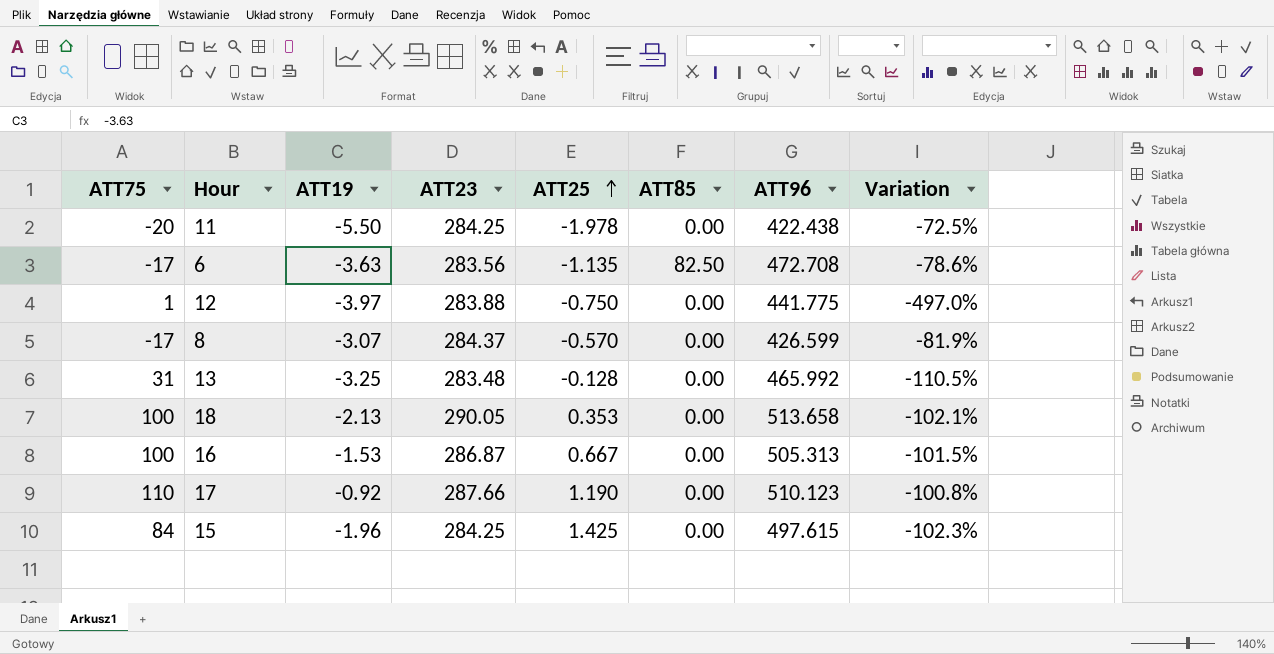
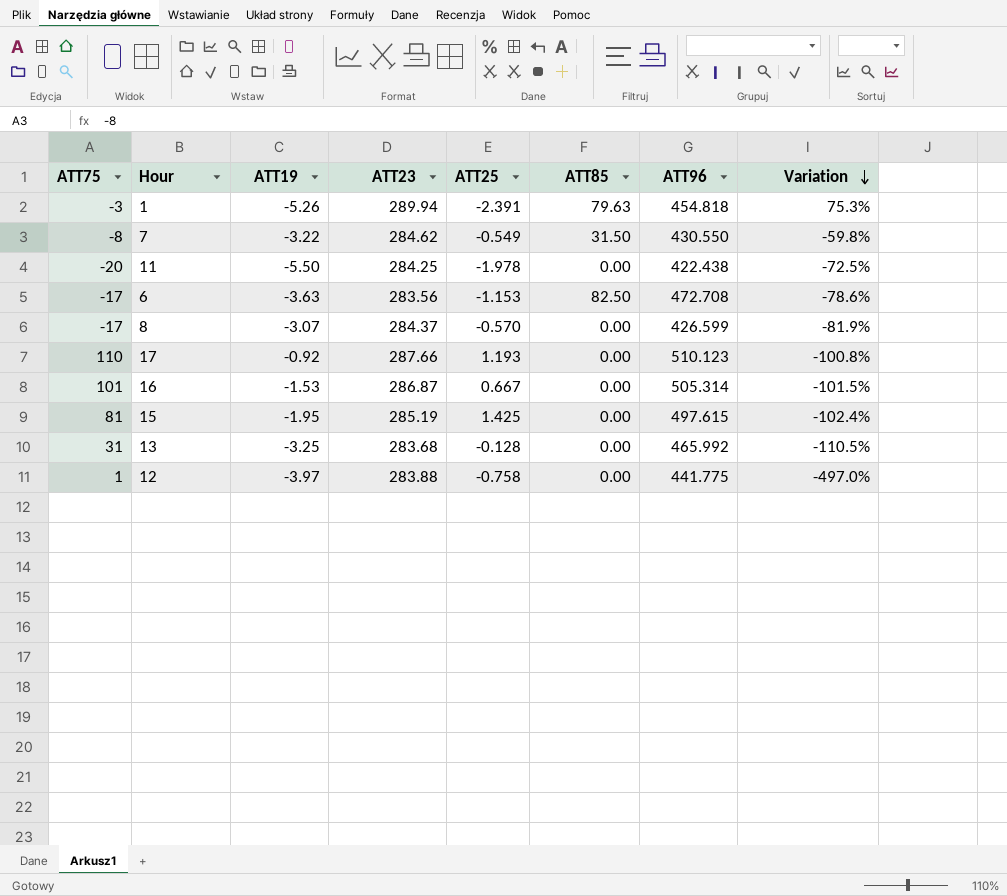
row order: ATT25 ascending -> Variation descending
row 18: 100 | -2.13 | 290.05 | 0.353 | 0.00 | 513.658 | -102.1% -> none
row 1: none -> -3 | -5.26 | 289.94 | -2.391 | 79.63 | 454.818 | 75.3%
row 7: none -> -8 | -3.22 | 284.62 | -0.549 | 31.50 | 430.550 | -59.8%
6 | ATT25: -1.135 -> -1.153
17 | ATT25: 1.190 -> 1.193
16 | ATT75: 100 -> 101
16 | ATT96: 505.313 -> 505.314
15 | ATT75: 84 -> 81
15 | ATT19: -1.96 -> -1.95
15 | ATT23: 284.25 -> 285.19
15 | Variation: -102.3% -> -102.4%
13 | ATT23: 283.48 -> 283.68
12 | ATT25: -0.750 -> -0.758

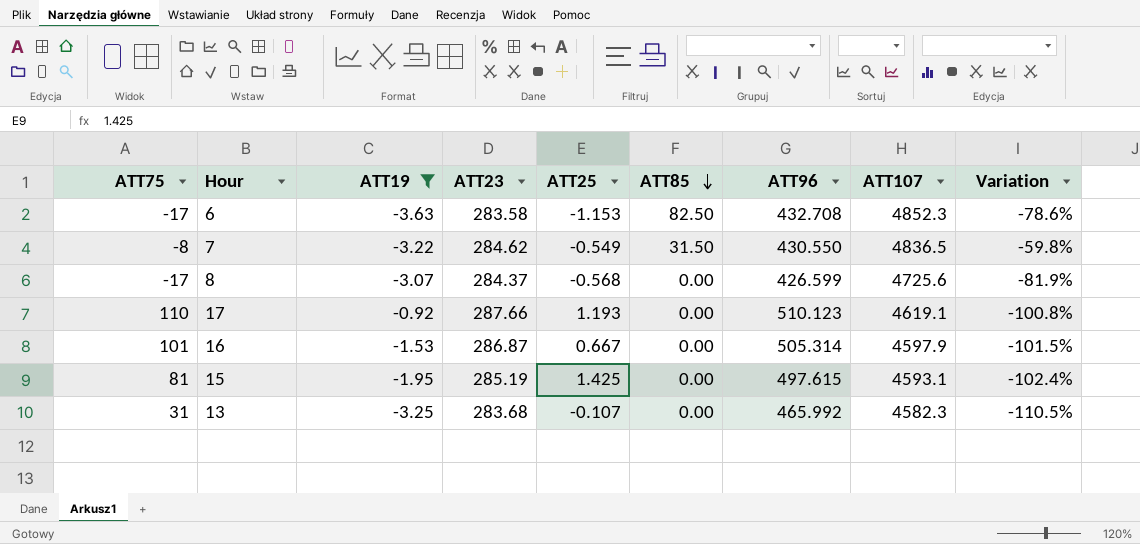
filter: none -> ATT19 >= -3.63
row order: Variation descending -> ATT85 descending
column ATT107 | position: none -> 8
6 | ATT23: 283.56 -> 283.58
6 | ATT96: 472.708 -> 432.708
8 | ATT25: -0.570 -> -0.568
13 | ATT25: -0.128 -> -0.107

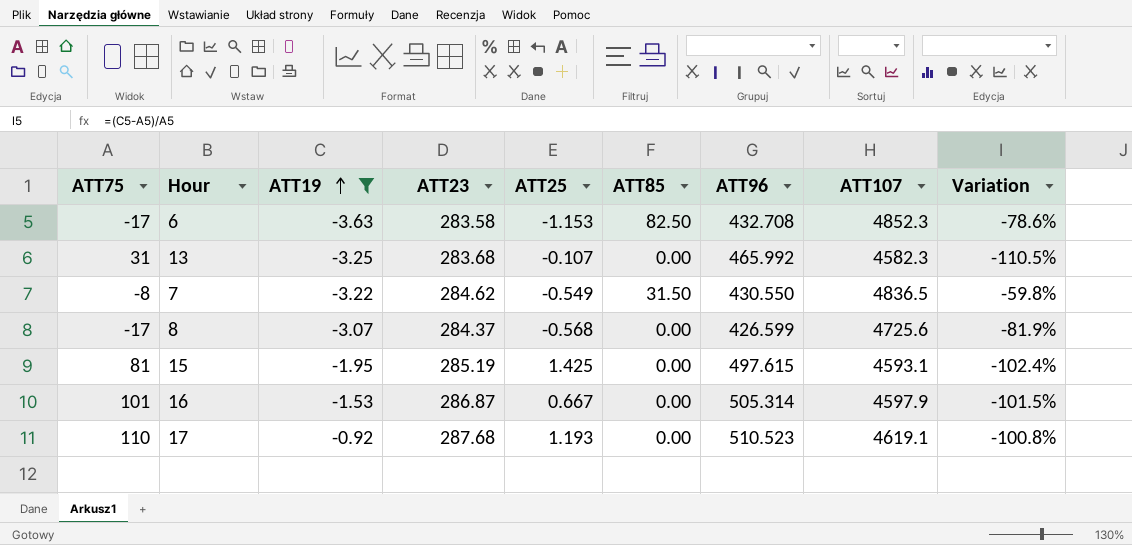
row order: ATT85 descending -> ATT19 ascending
17 | ATT23: 287.66 -> 287.68
17 | ATT96: 510.123 -> 510.523

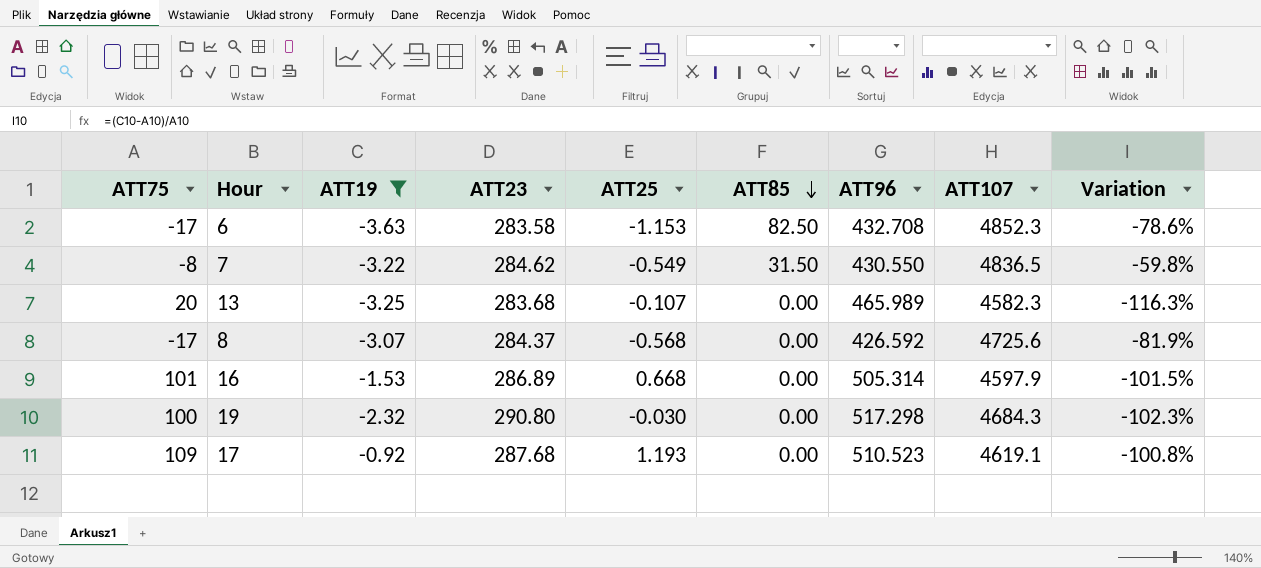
row order: ATT19 ascending -> ATT85 descending
row 15: 81 | -1.95 | 285.19 | 1.425 | 0.00 | 497.615 | 4593.1 | -102.4% -> none
13 | ATT75: 31 -> 20
13 | ATT96: 465.992 -> 465.989
13 | Variation: -110.5% -> -116.3%
8 | ATT96: 426.599 -> 426.592
16 | ATT23: 286.87 -> 286.89
16 | ATT25: 0.667 -> 0.668
row 19: none -> 100 | -2.32 | 290.80 | -0.030 | 0.00 | 517.298 | 4684.3 | -102.3%
17 | ATT75: 110 -> 109

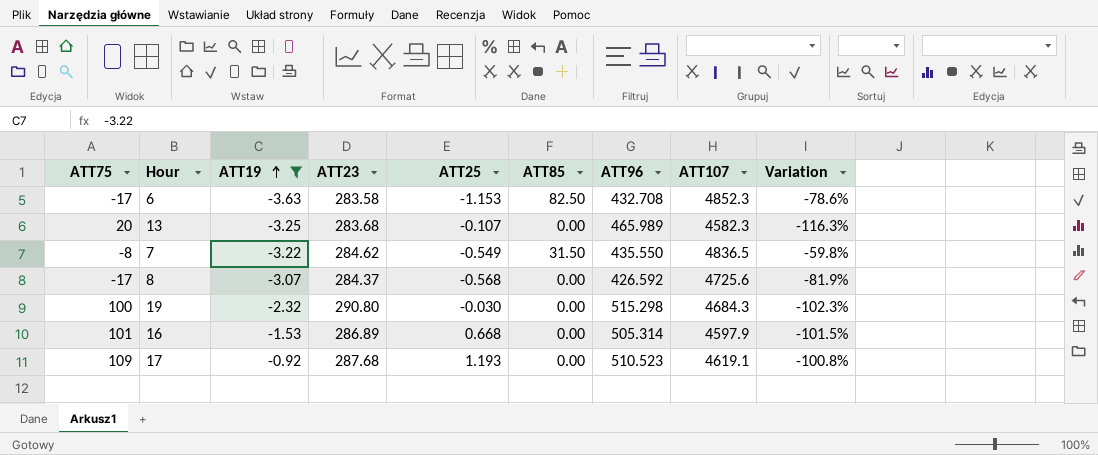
row order: ATT85 descending -> ATT19 ascending
7 | ATT96: 430.550 -> 435.550
19 | ATT96: 517.298 -> 515.298

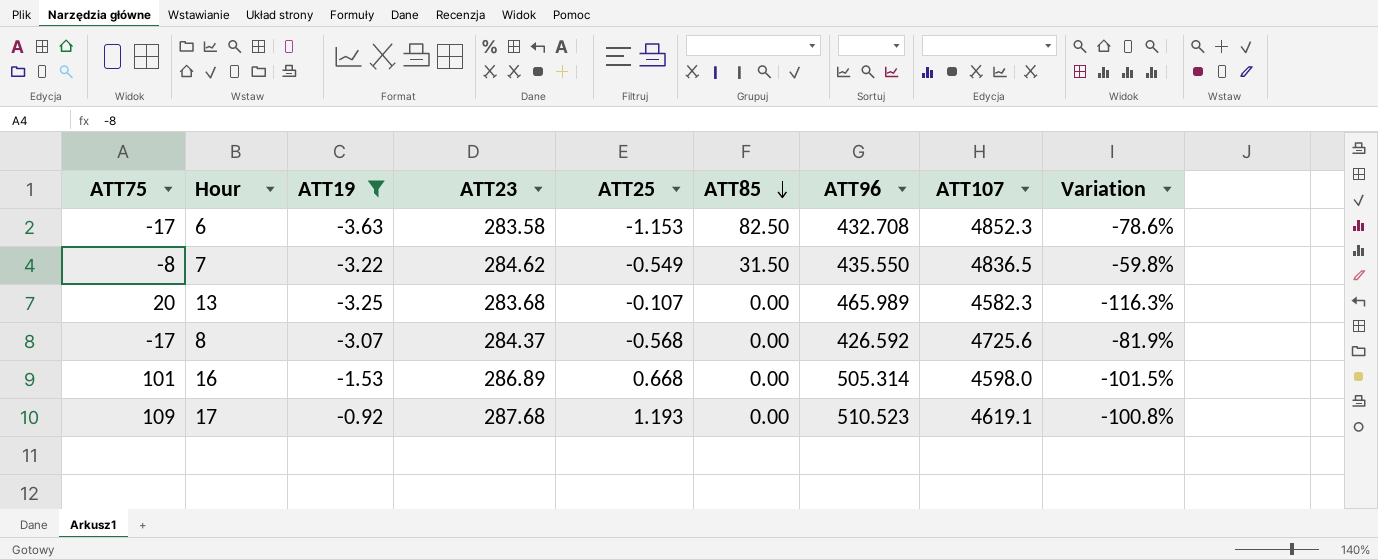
row order: ATT19 ascending -> ATT85 descending
row 19: 100 | -2.32 | 290.80 | -0.030 | 0.00 | 515.298 | 4684.3 | -102.3% -> none
16 | ATT107: 4597.9 -> 4598.0

